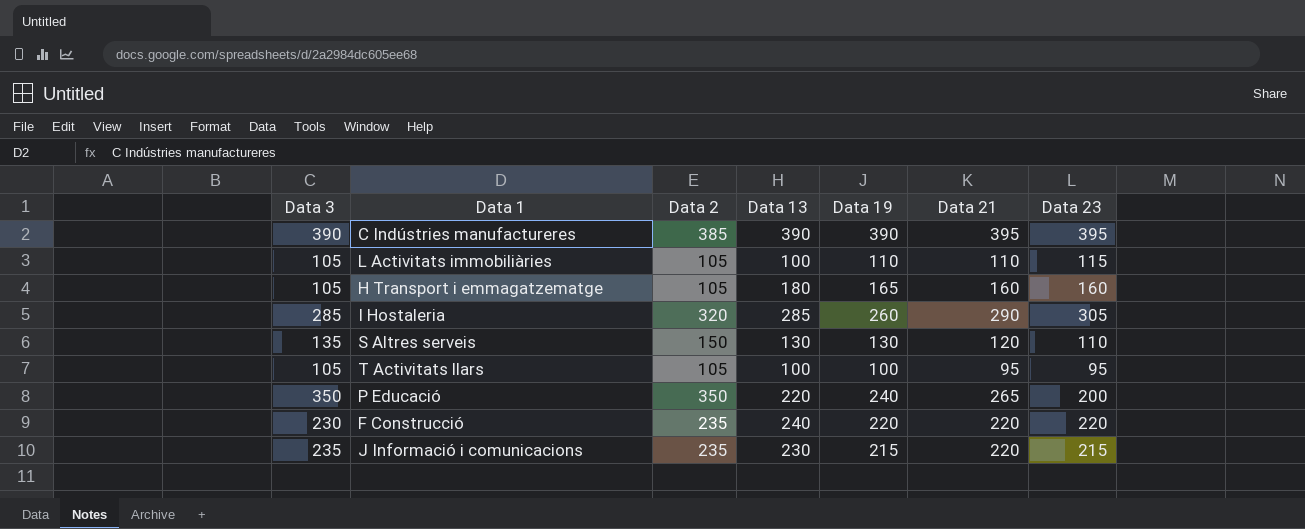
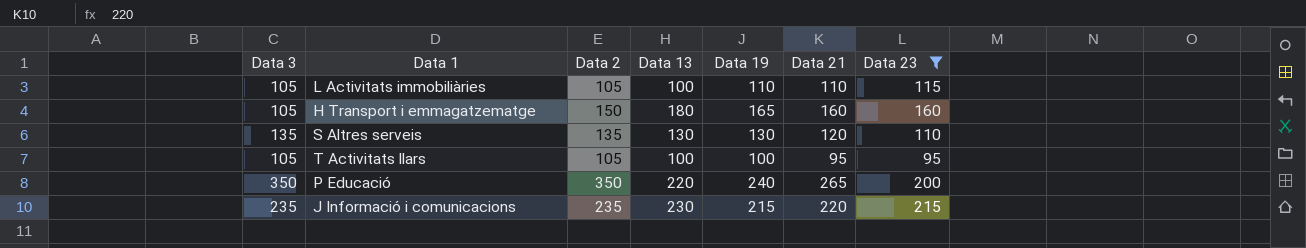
filter: none -> Data 23 <= 215
H Transport i emmagatzematge | Data 2: 105 -> 150
S Altres serveis | Data 2: 150 -> 135

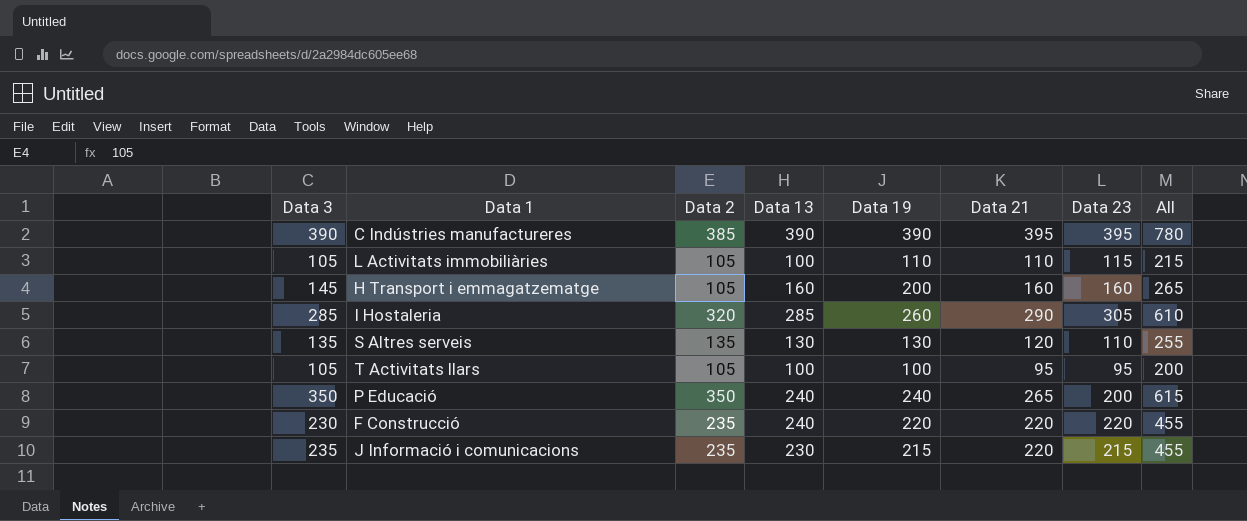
filter: Data 23 <= 215 -> none
column All | formula: none -> [Data 2] + [Data 21]
H Transport i emmagatzematge | Data 3: 105 -> 145
H Transport i emmagatzematge | Data 2: 150 -> 105
H Transport i emmagatzematge | Data 13: 180 -> 160
H Transport i emmagatzematge | Data 19: 165 -> 200
P Educació | Data 13: 220 -> 240

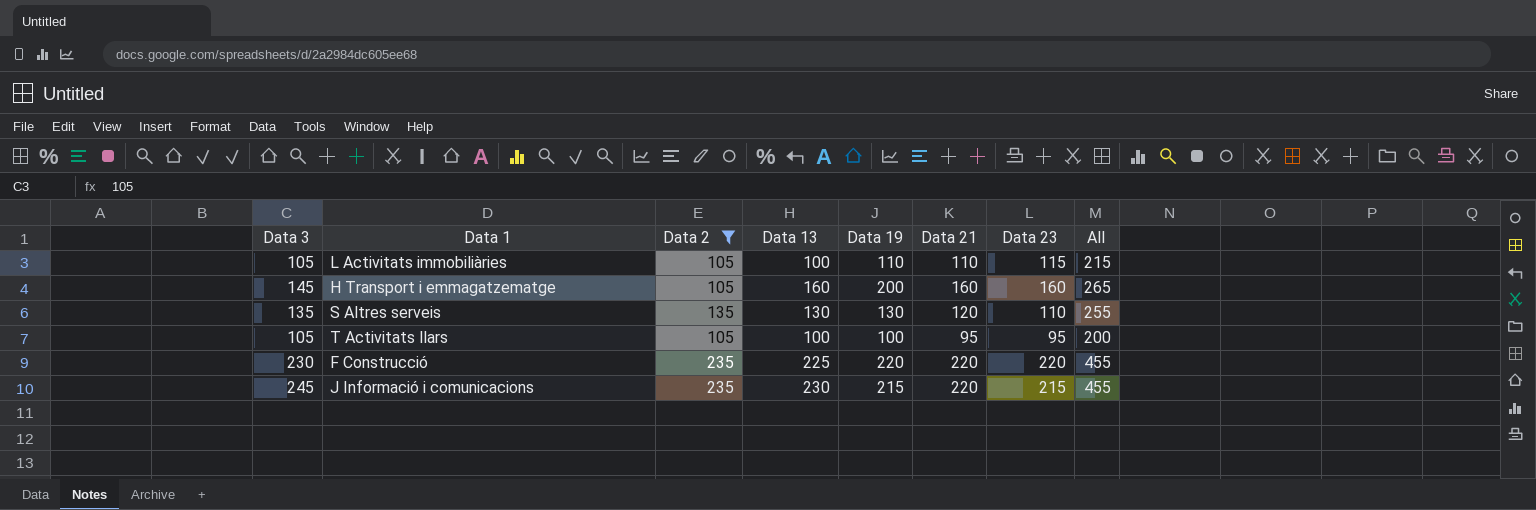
filter: none -> Data 2 <= 235
F Construcció | Data 13: 240 -> 225
J Informació i comunicacions | Data 3: 235 -> 245

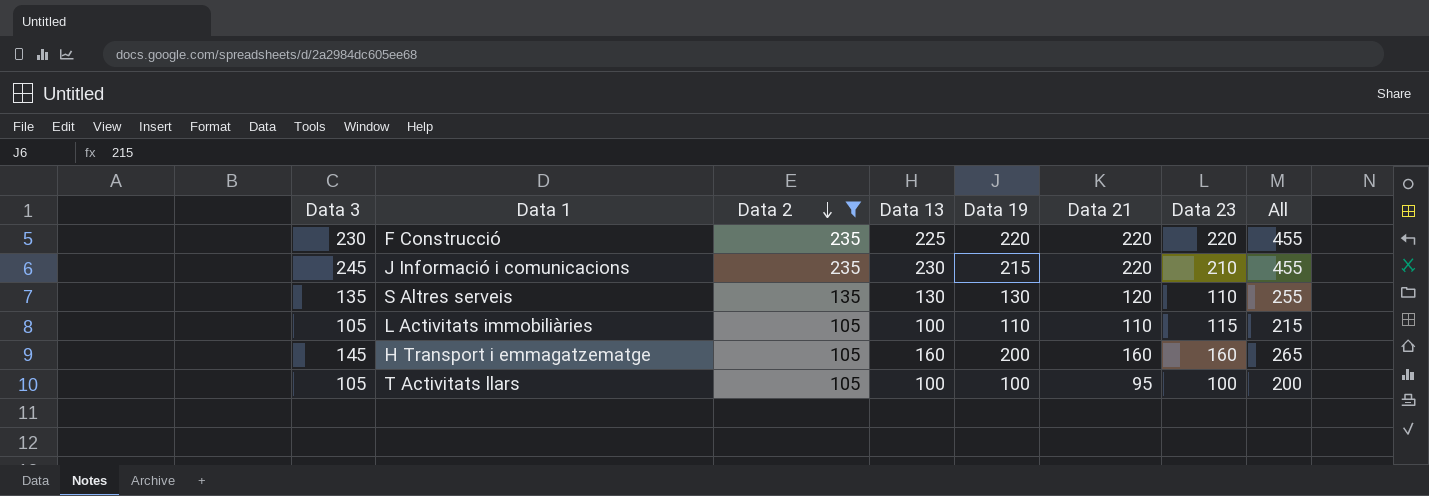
row order: none -> Data 2 descending
J Informació i comunicacions | Data 23: 215 -> 210
T Activitats llars | Data 23: 95 -> 100

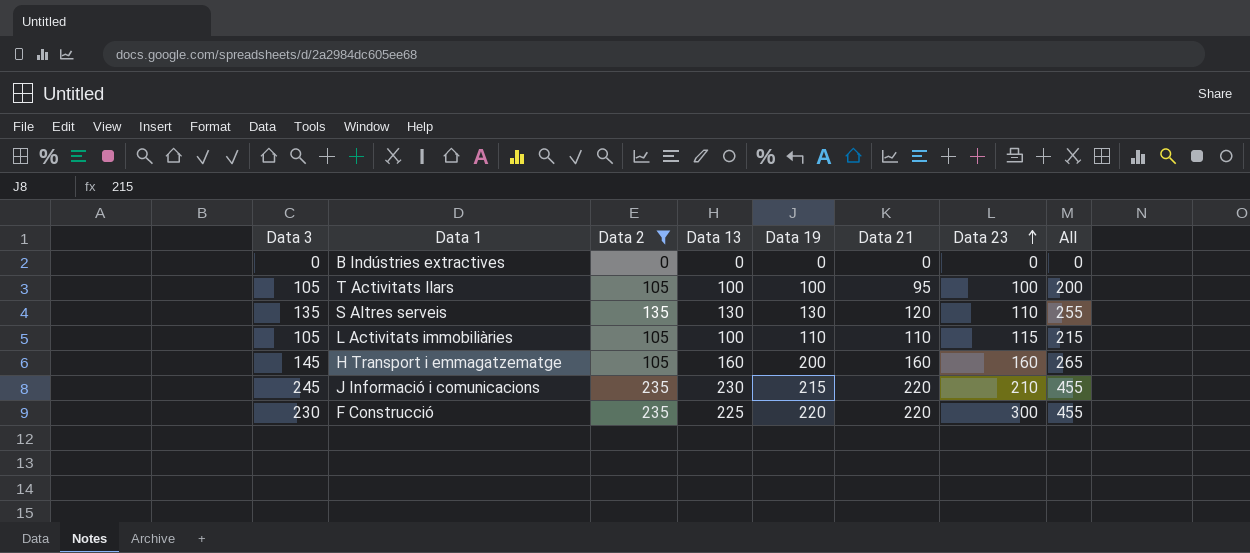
row order: Data 2 descending -> Data 23 ascending
row B Indústries extractives: none -> 0 | 0 | 0 | 0 | 0 | 0 | 0
F Construcció | Data 23: 220 -> 300

